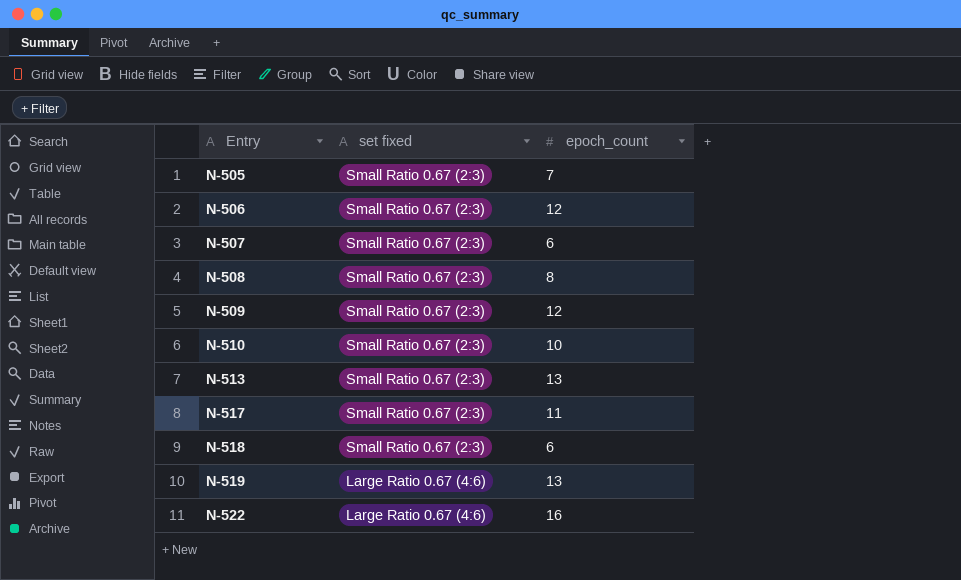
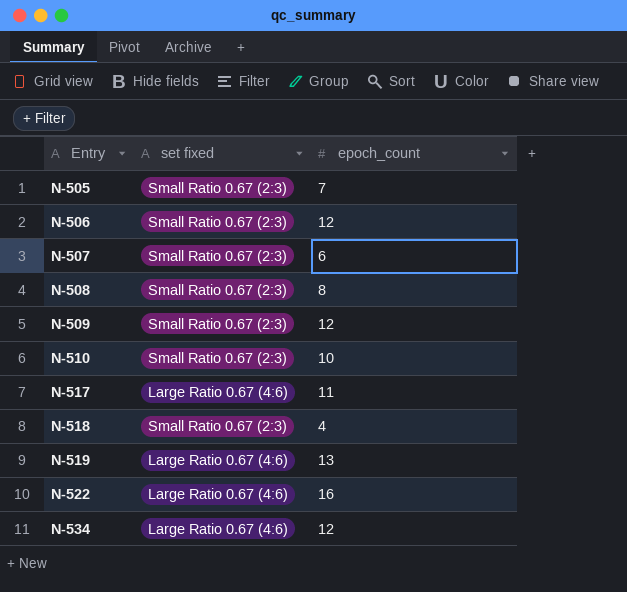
row N-513: Small Ratio 0.67 (2:3) | 13 -> none
N-517 | set fixed: Small Ratio 0.67 (2:3) -> Large Ratio 0.67 (4:6)
N-518 | epoch_count: 6 -> 4
row N-534: none -> Large Ratio 0.67 (4:6) | 12

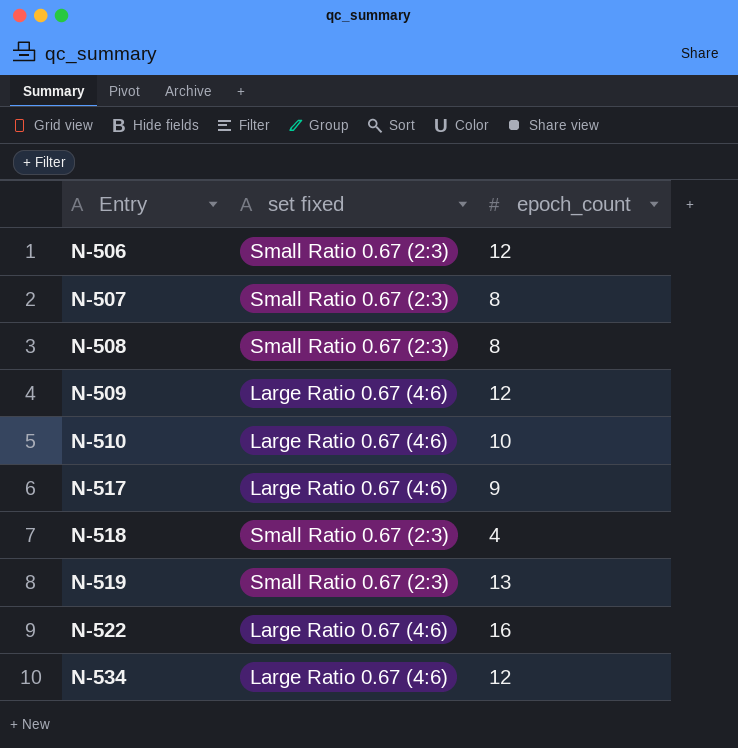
row N-505: Small Ratio 0.67 (2:3) | 7 -> none
N-507 | epoch_count: 6 -> 8
N-509 | set fixed: Small Ratio 0.67 (2:3) -> Large Ratio 0.67 (4:6)
N-510 | set fixed: Small Ratio 0.67 (2:3) -> Large Ratio 0.67 (4:6)
N-517 | epoch_count: 11 -> 9
N-519 | set fixed: Large Ratio 0.67 (4:6) -> Small Ratio 0.67 (2:3)

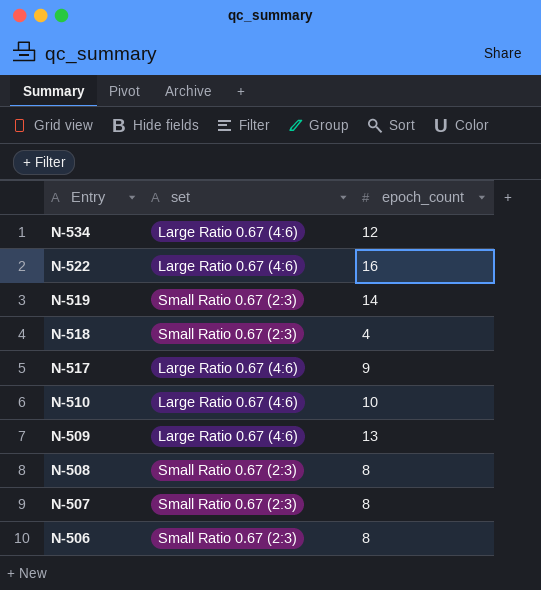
row order: Entry ascending -> Entry descending
column name: set fixed -> set
N-519 | epoch_count: 13 -> 14
N-509 | epoch_count: 12 -> 13
N-506 | epoch_count: 12 -> 8

